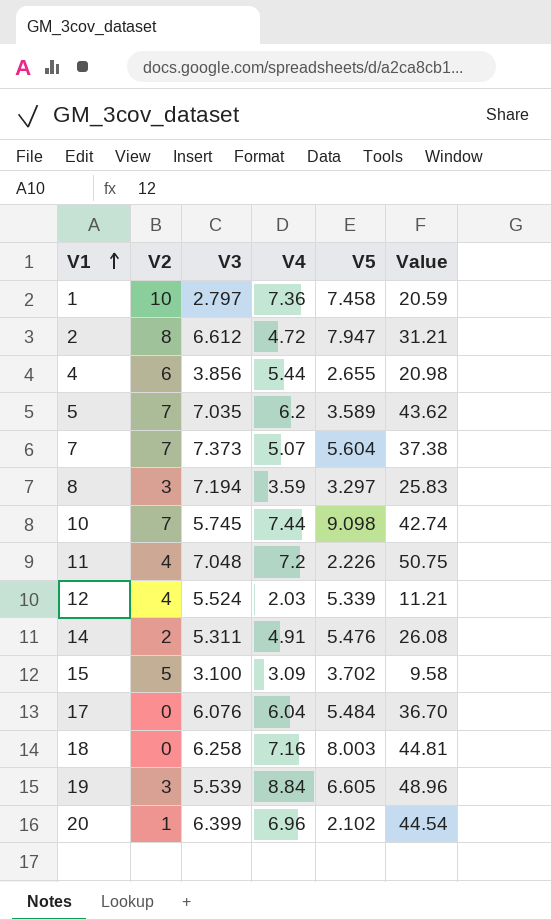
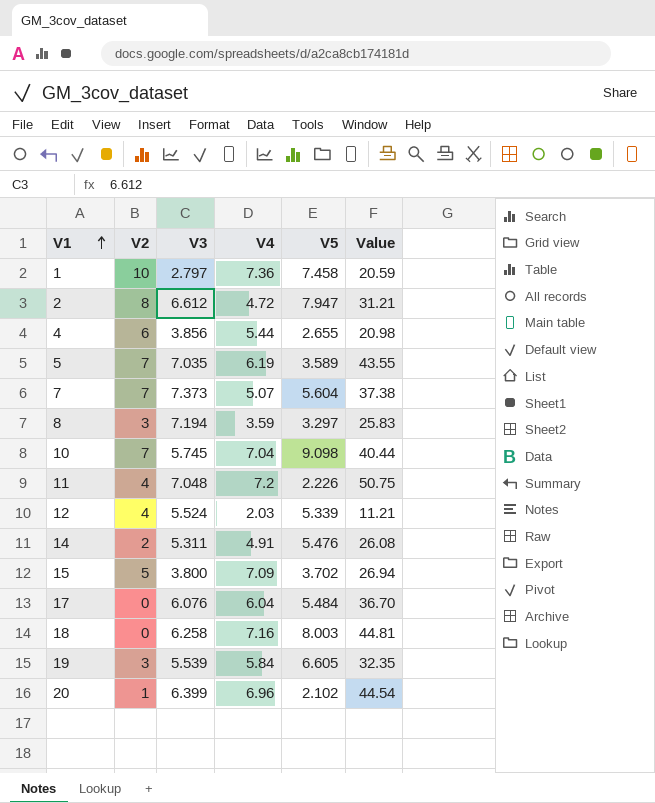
5 | V4: 6.2 -> 6.19
5 | Value: 43.62 -> 43.55
10 | V4: 7.44 -> 7.04
10 | Value: 42.74 -> 40.44
15 | V3: 3.100 -> 3.800
15 | V4: 3.09 -> 7.09
15 | Value: 9.58 -> 26.94
19 | V4: 8.84 -> 5.84
19 | Value: 48.96 -> 32.35

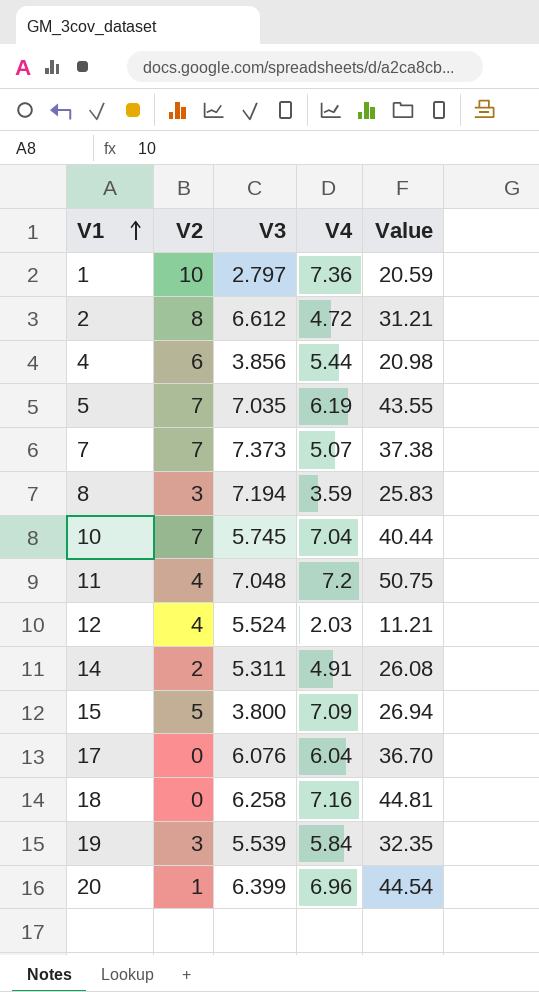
column V5 | position: 5 -> none

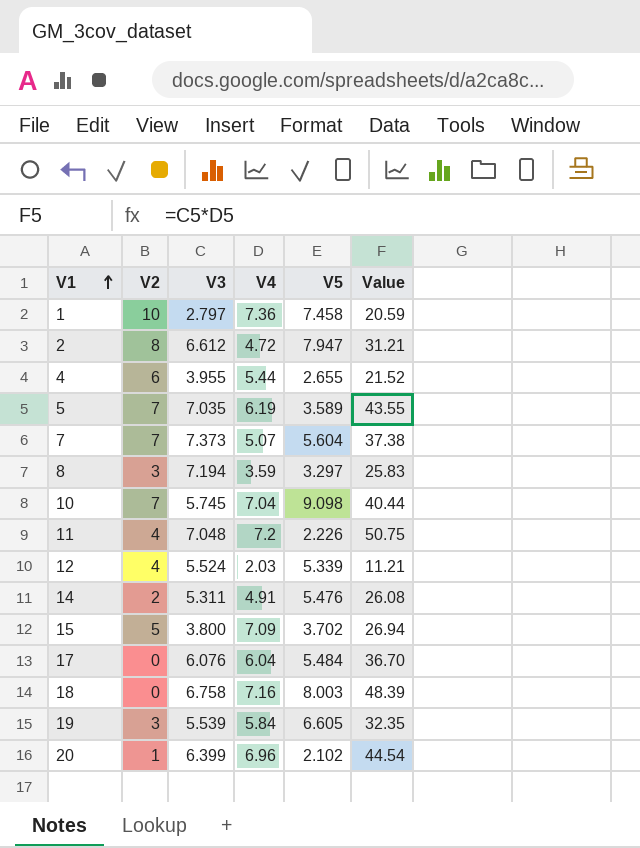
column V5 | position: none -> 5
4 | V3: 3.856 -> 3.955
4 | Value: 20.98 -> 21.52
18 | V3: 6.258 -> 6.758
18 | Value: 44.81 -> 48.39

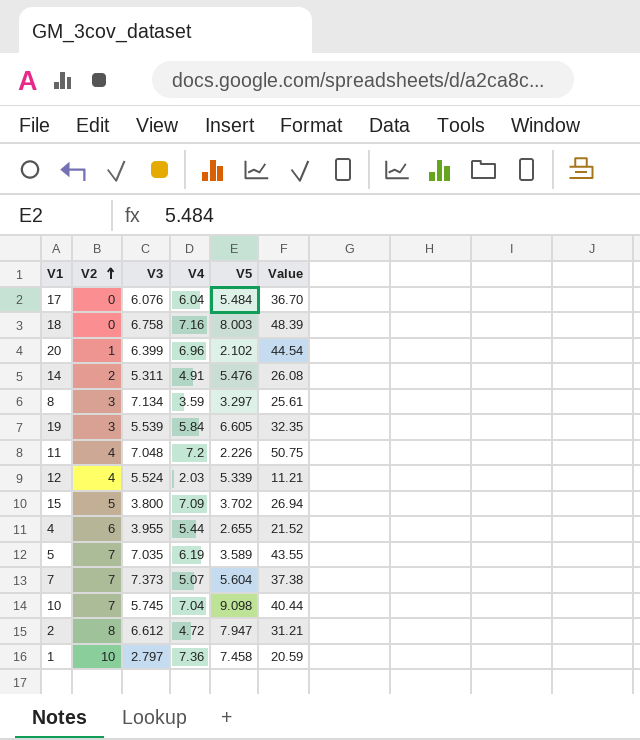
row order: V1 ascending -> V2 ascending
8 | V3: 7.194 -> 7.134
8 | Value: 25.83 -> 25.61

